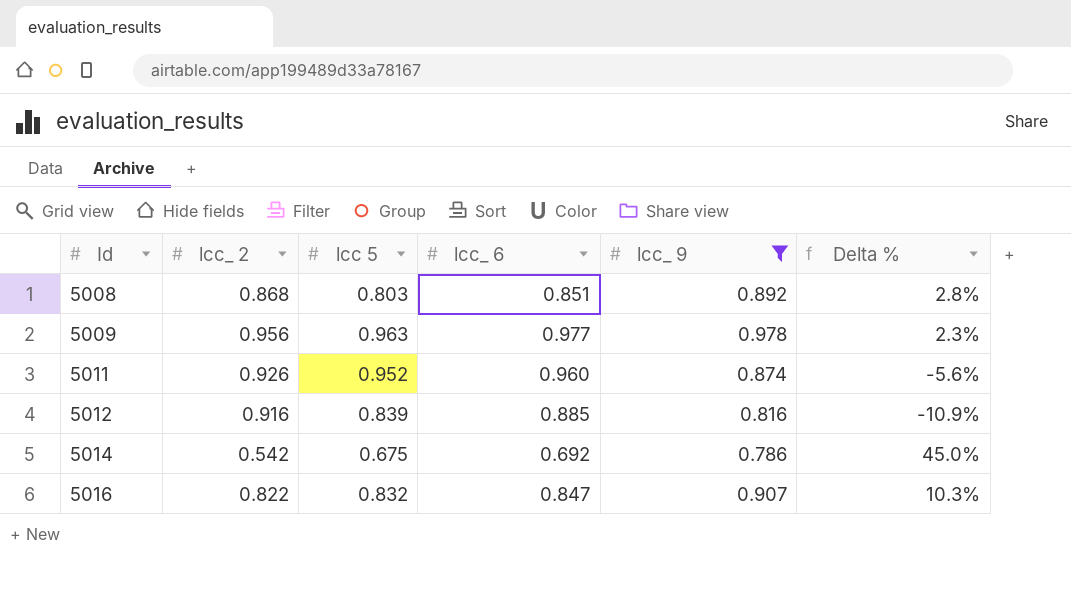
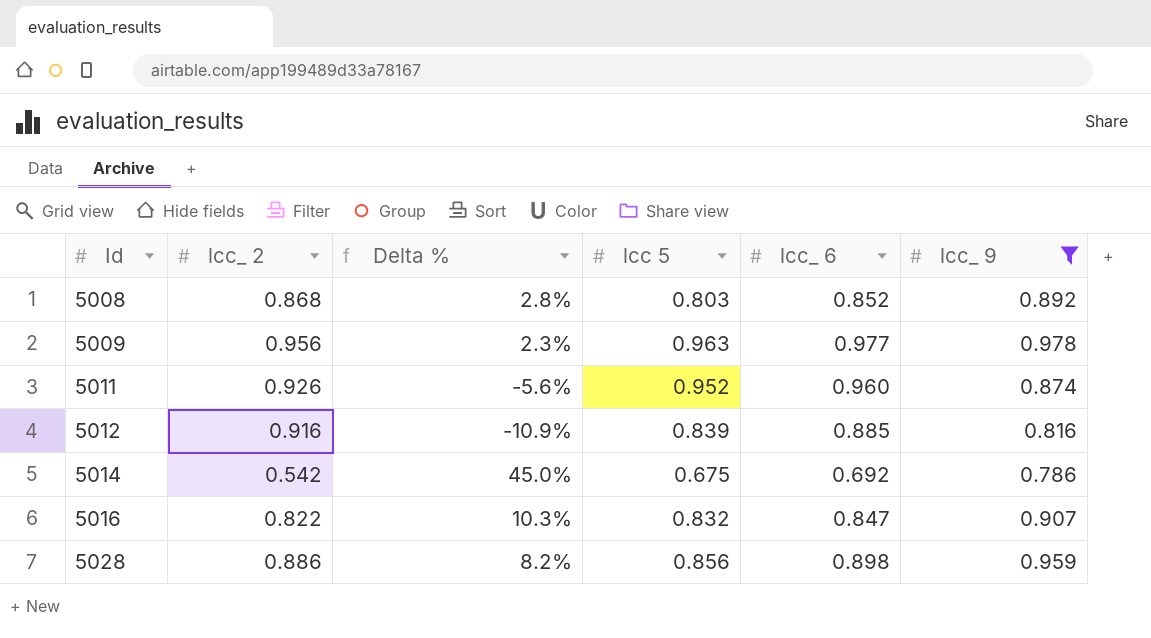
column Delta % | position: 6 -> 3
5008 | lcc_ 6: 0.851 -> 0.852
row 5028: none -> 0.886 | 8.2% | 0.856 | 0.898 | 0.959

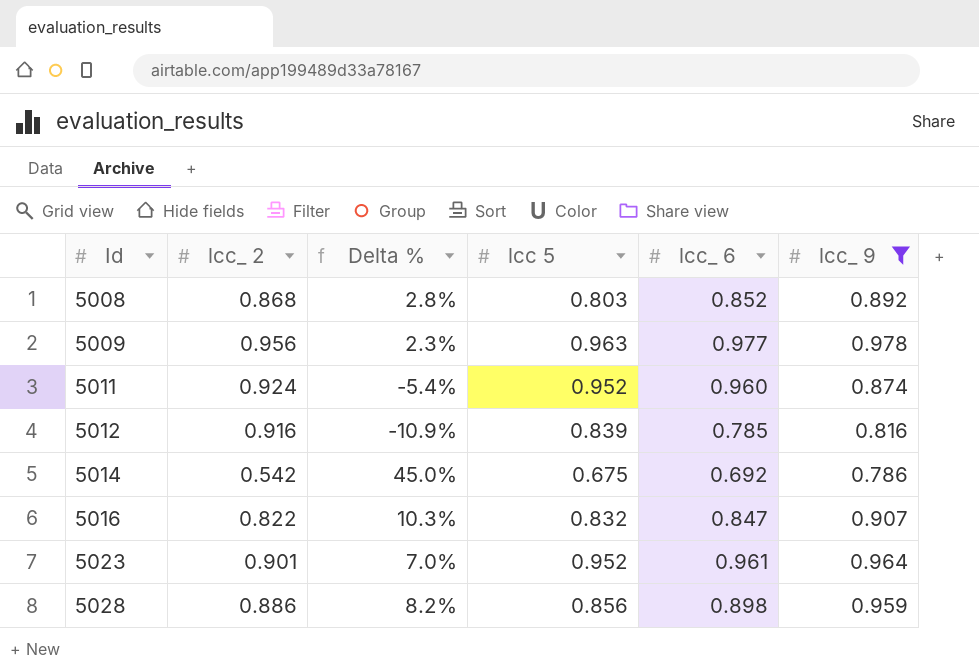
5011 | lcc_ 2: 0.926 -> 0.924
5011 | Delta %: -5.6% -> -5.4%
5012 | lcc_ 6: 0.885 -> 0.785
row 5023: none -> 0.901 | 7.0% | 0.952 | 0.961 | 0.964

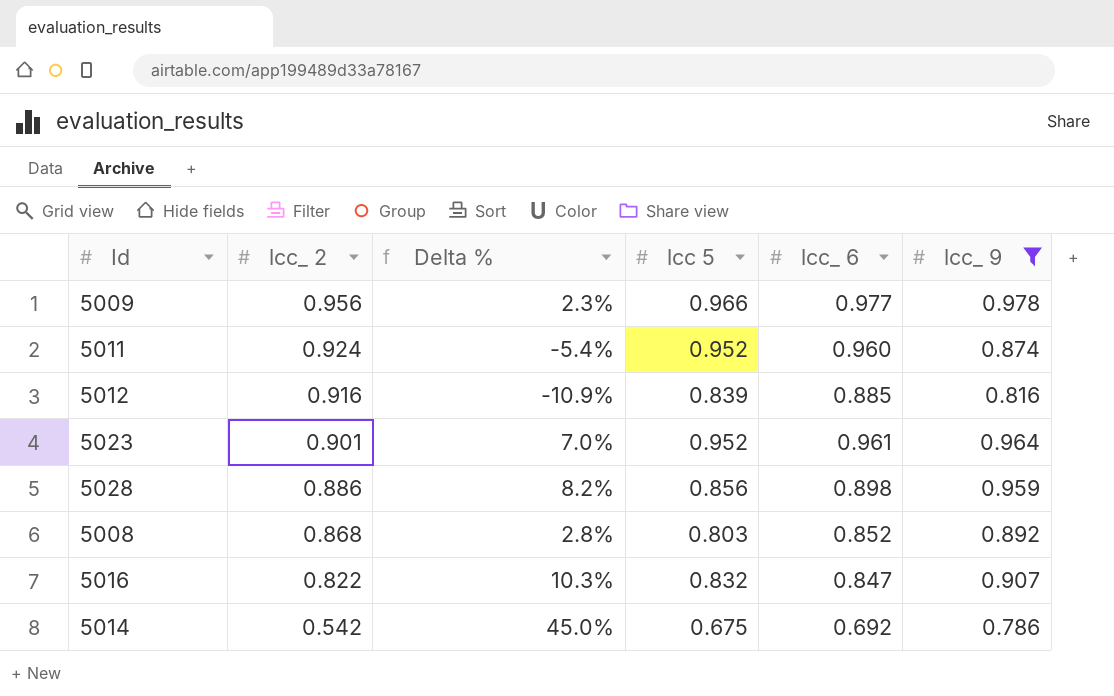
row order: Id ascending -> lcc_ 2 descending
5009 | lcc 5: 0.963 -> 0.966
5012 | lcc_ 6: 0.785 -> 0.885

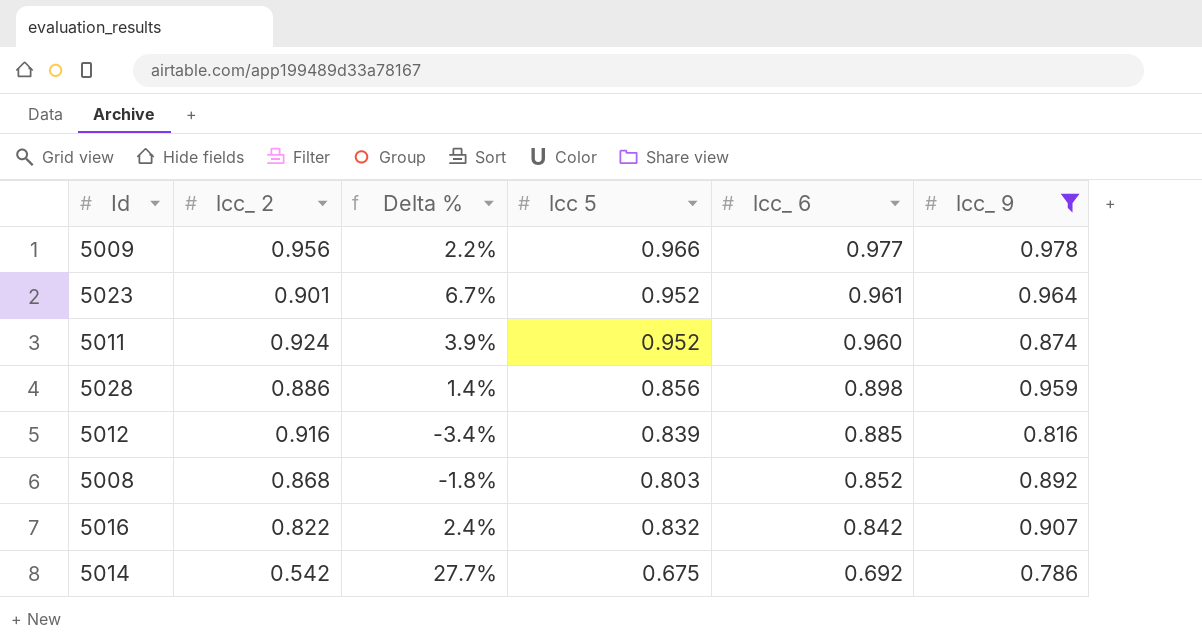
row order: lcc_ 2 descending -> lcc_ 6 descending
column Delta % | formula: ([lcc_ 9] - [lcc_ 2]) / [lcc_ 2] -> ([lcc_ 6] - [lcc_ 2]) / [lcc_ 2]
5016 | lcc_ 6: 0.847 -> 0.842

